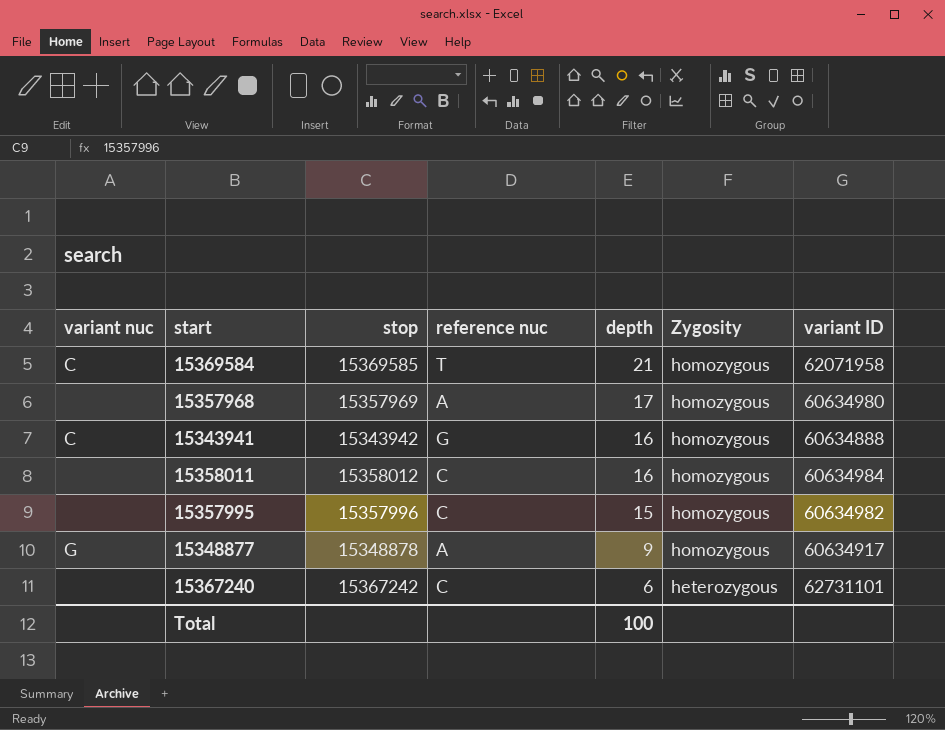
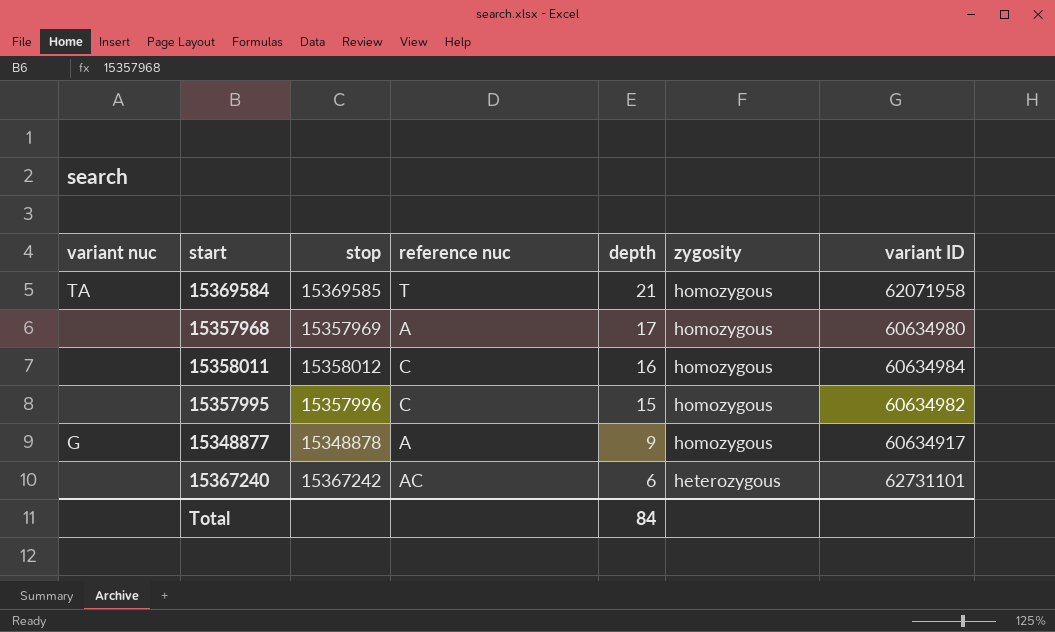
column name: Zygosity -> zygosity
row 15343941: C | 15343942 | G | 16 | homozygous | 60634888 -> none
15369584 | variant nuc: C -> TA
15367240 | reference nuc: C -> AC
Total | depth: 100 -> 84

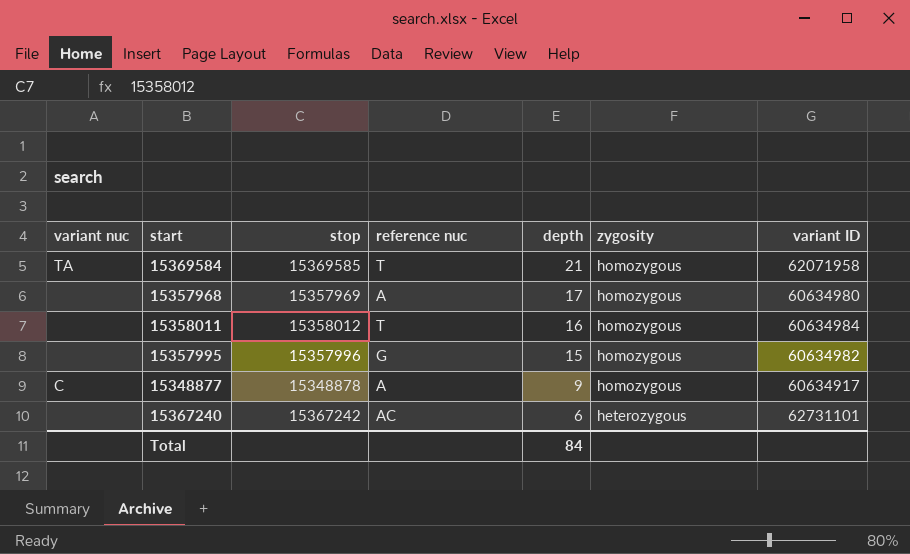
15358011 | reference nuc: C -> T
15357995 | reference nuc: C -> G
15348877 | variant nuc: G -> C

